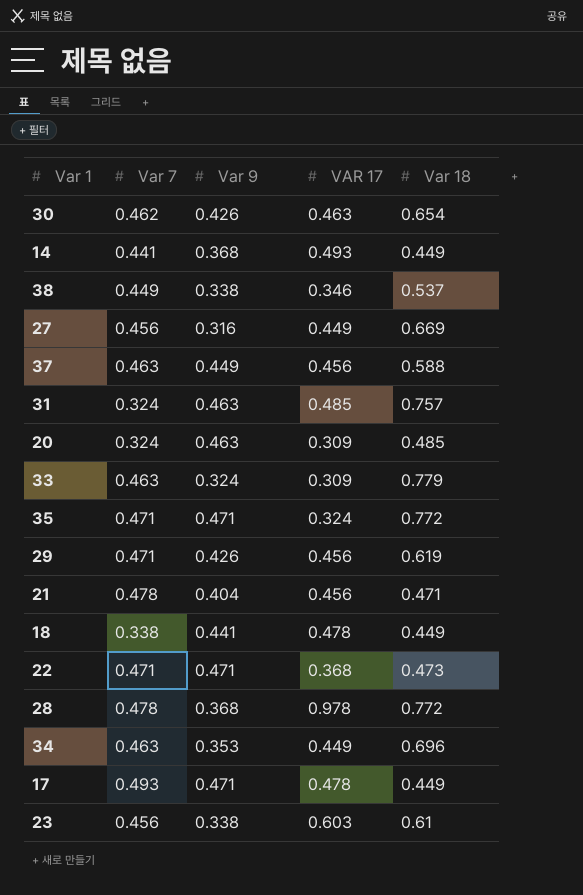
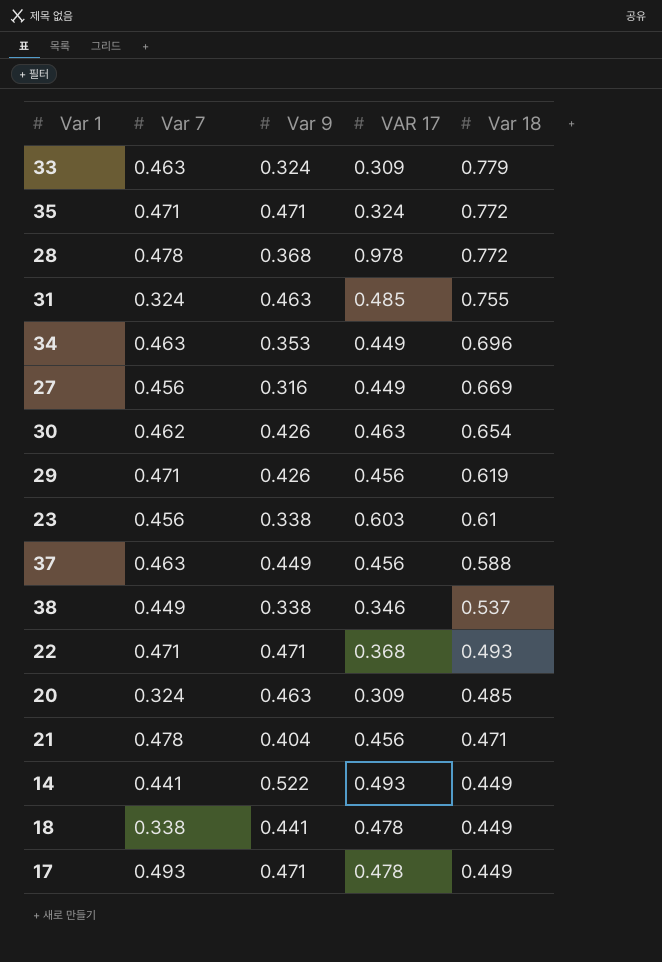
row order: none -> Var 18 descending
31 | Var 18: 0.757 -> 0.755
22 | Var 18: 0.473 -> 0.493
14 | Var 9: 0.368 -> 0.522

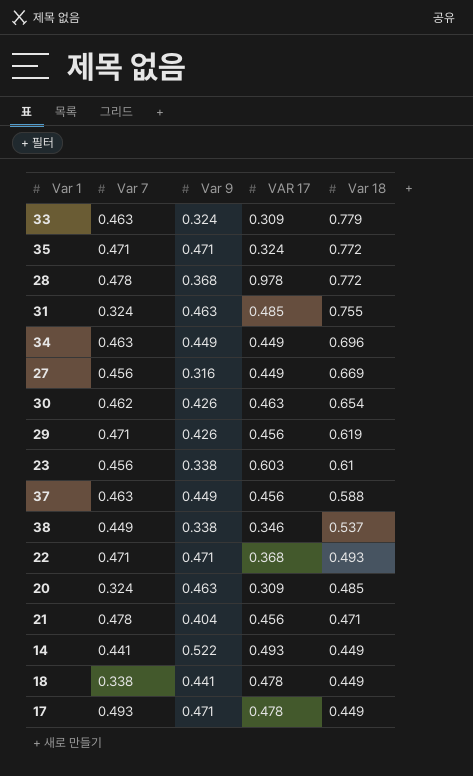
34 | Var 9: 0.353 -> 0.449

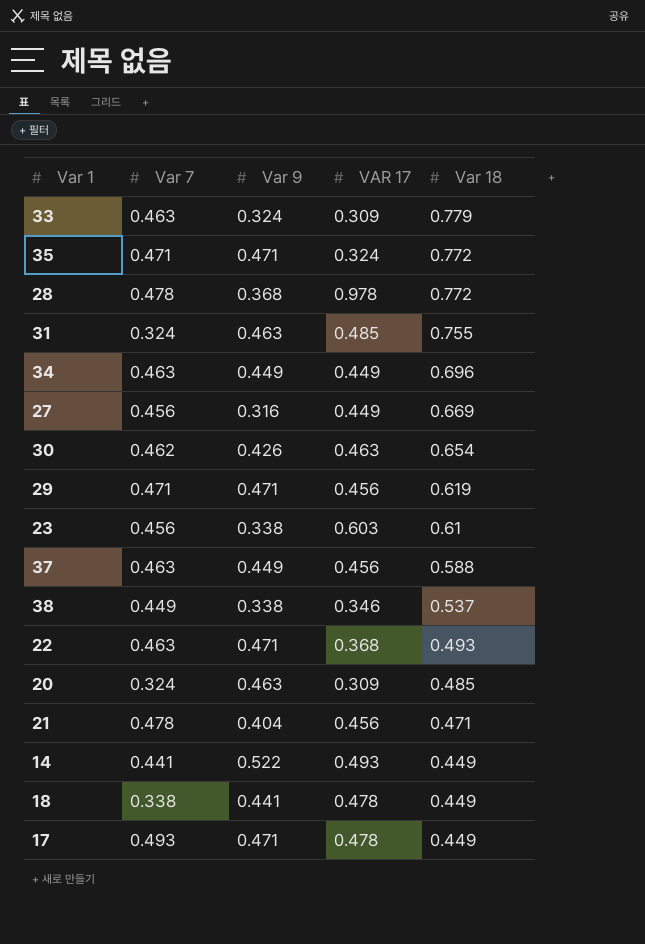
29 | Var 9: 0.426 -> 0.471
22 | Var 7: 0.471 -> 0.463

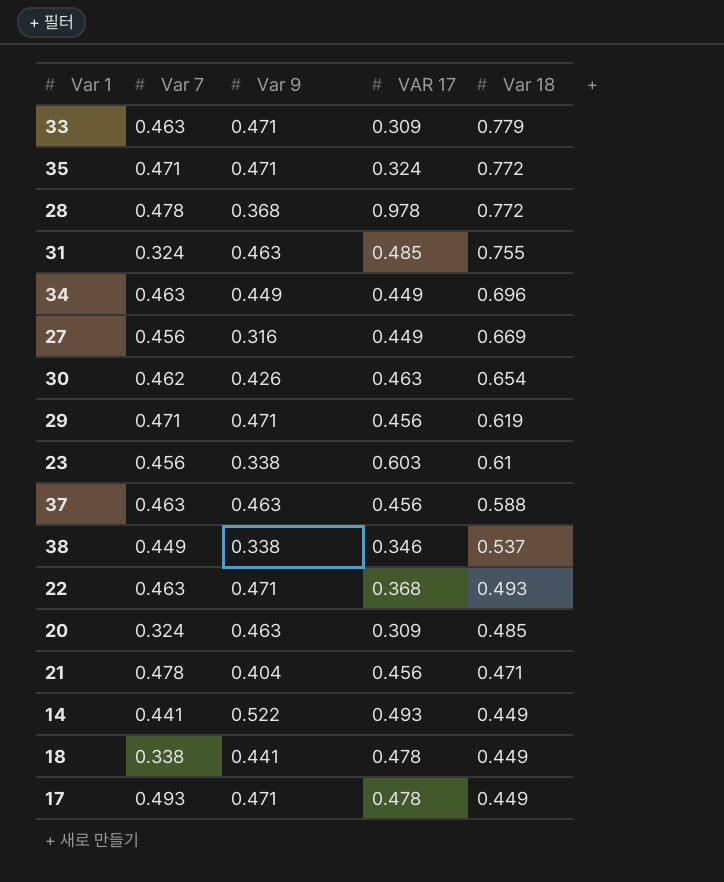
33 | Var 9: 0.324 -> 0.471
37 | Var 9: 0.449 -> 0.463

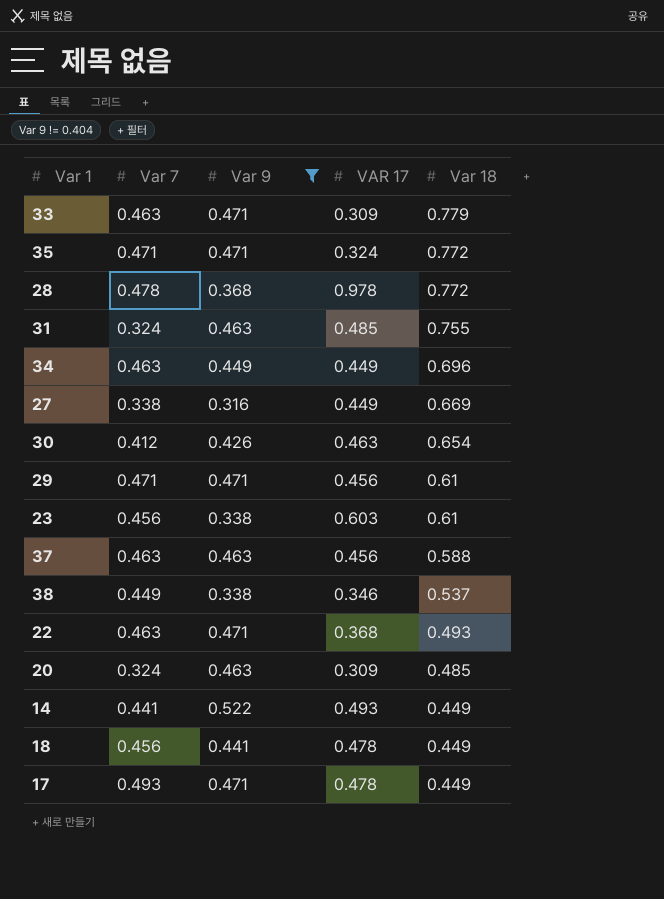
filter: none -> Var 9 != 0.404
27 | Var 7: 0.456 -> 0.338
30 | Var 7: 0.462 -> 0.412
29 | Var 18: 0.619 -> 0.61
18 | Var 7: 0.338 -> 0.456

